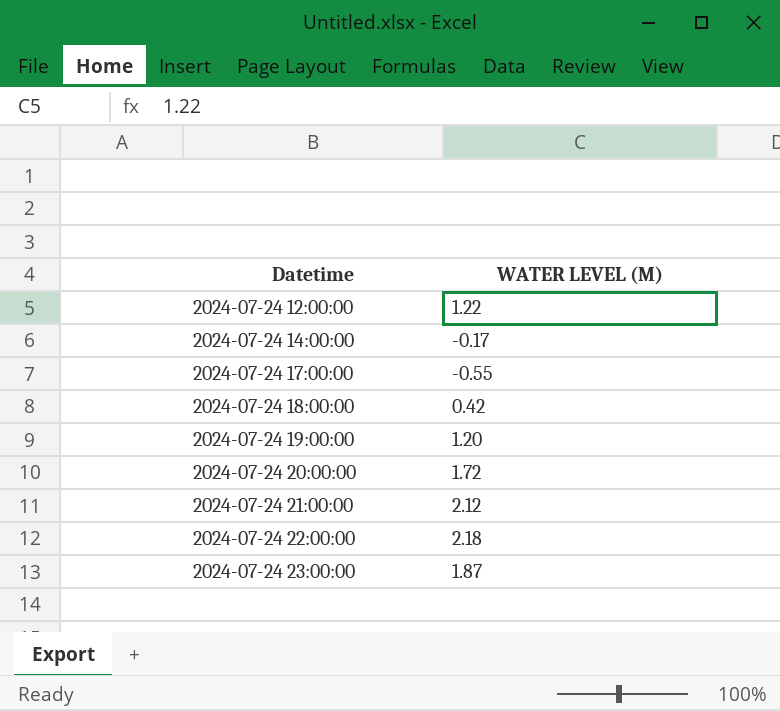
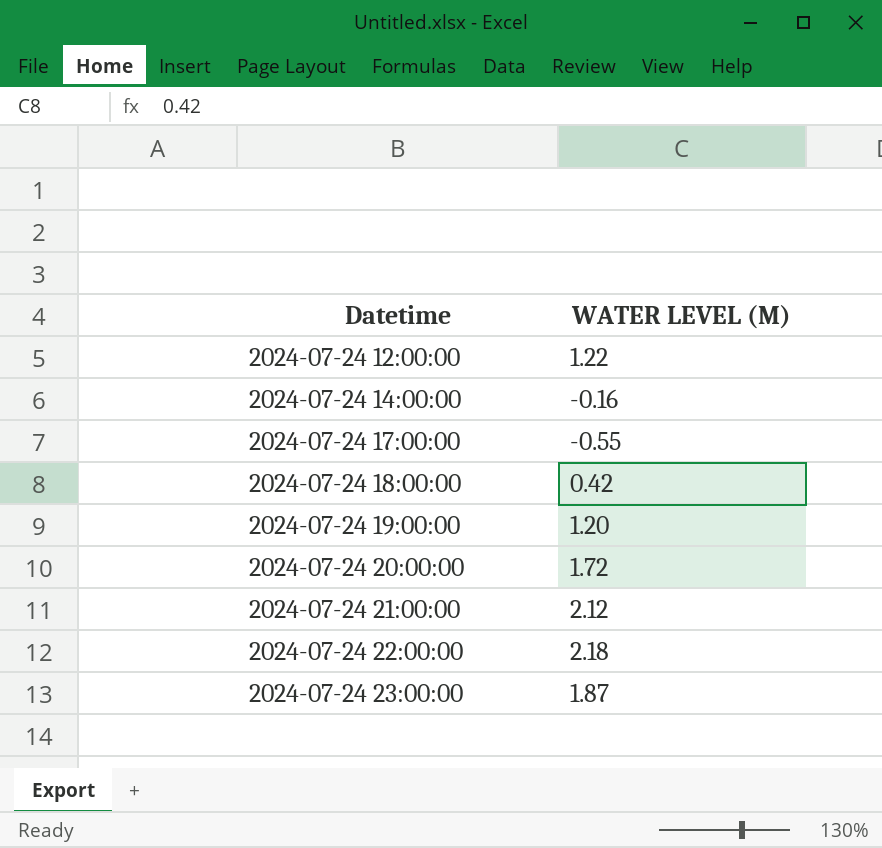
2024-07-24 14:00:00 | WATER LEVEL (M): -0.17 -> -0.16

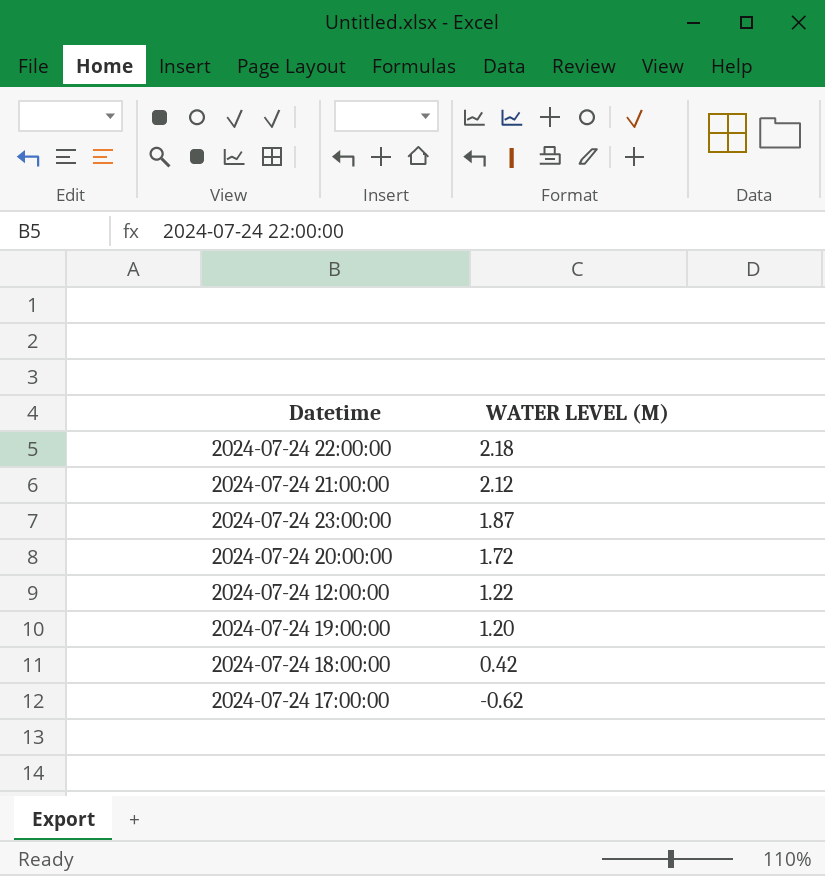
row order: Datetime ascending -> WATER LEVEL (M) descending
row 2024-07-24 14:00:00: -0.16 -> none
2024-07-24 17:00:00 | WATER LEVEL (M): -0.55 -> -0.62

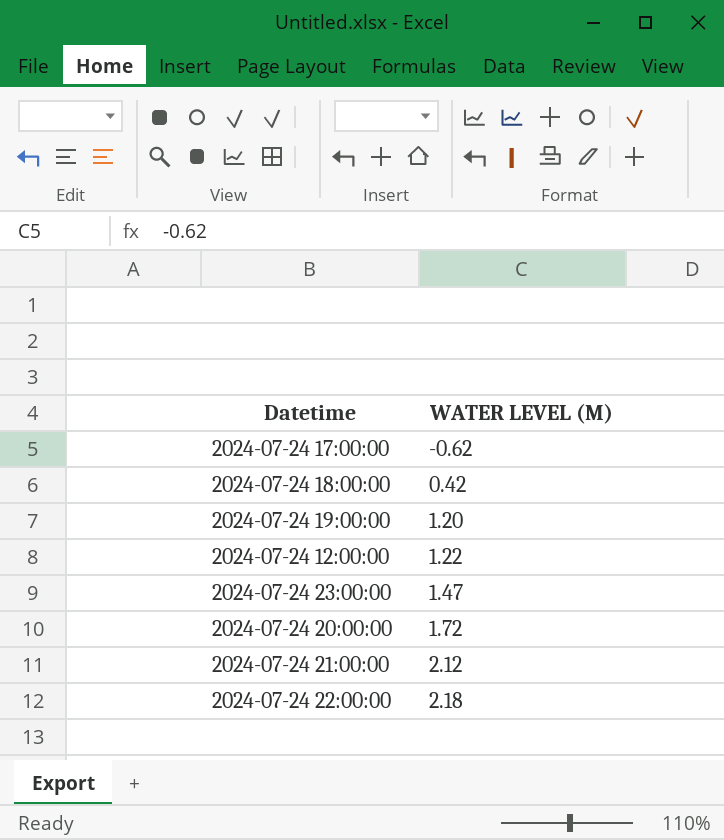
row order: WATER LEVEL (M) descending -> WATER LEVEL (M) ascending
2024-07-24 23:00:00 | WATER LEVEL (M): 1.87 -> 1.47

